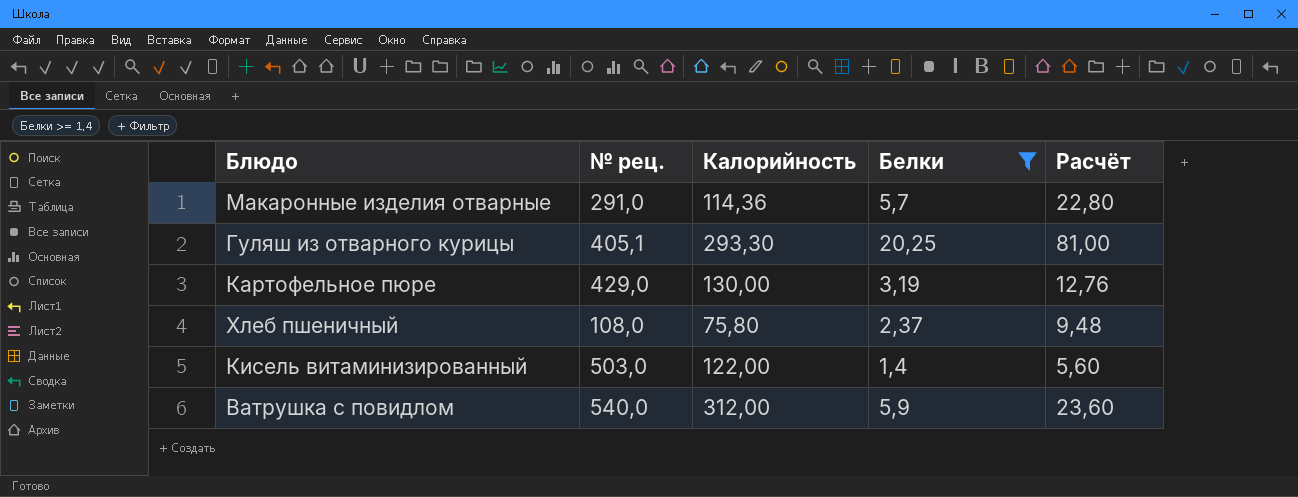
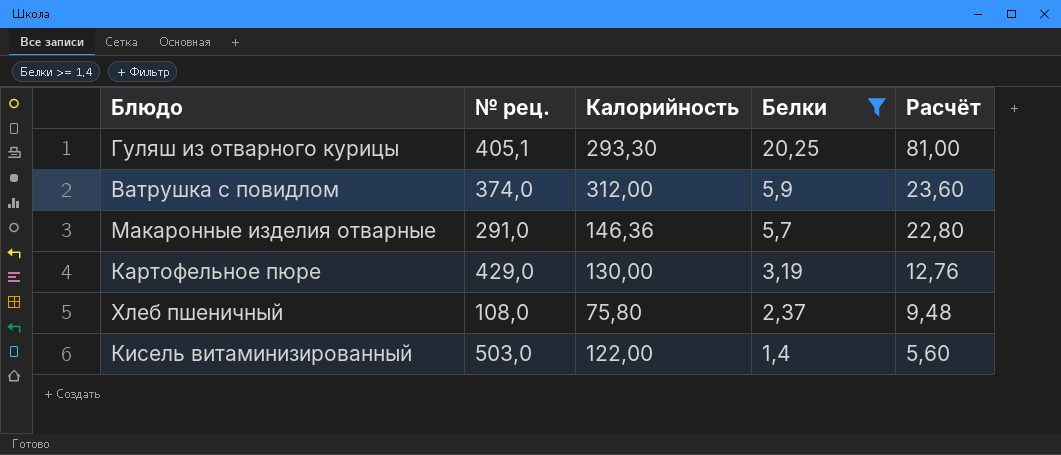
row order: none -> Белки descending
Ватрушка с повидлом | № рец.: 540,0 -> 374,0
Макаронные изделия отварные | Калорийность: 114,36 -> 146,36

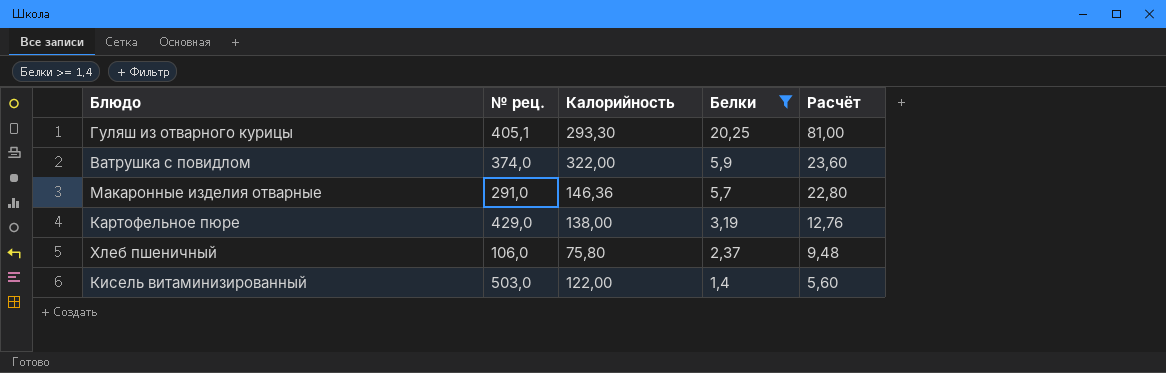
Ватрушка с повидлом | Калорийность: 312,00 -> 322,00
Картофельное пюре | Калорийность: 130,00 -> 138,00
Хлеб пшеничный | № рец.: 108,0 -> 106,0

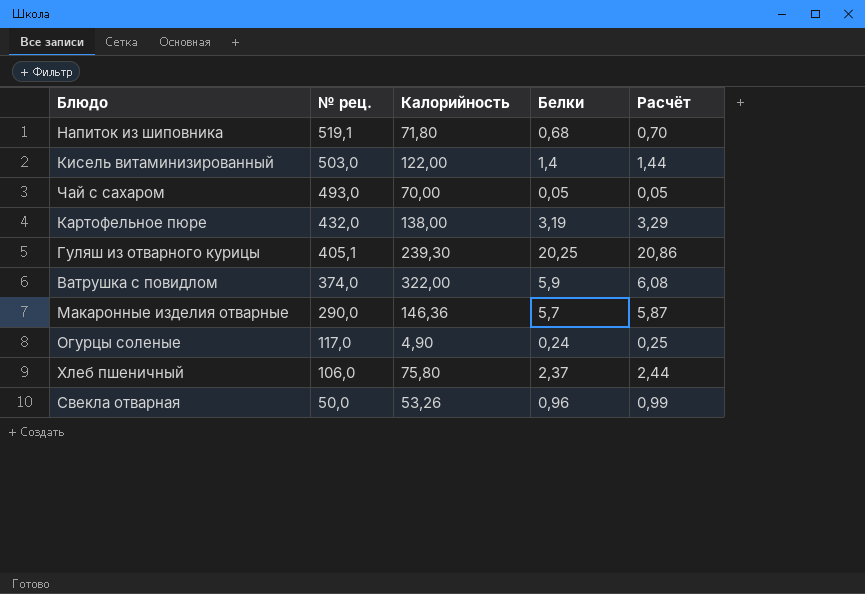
filter: Белки >= 1,4 -> none
row order: Белки descending -> № рец. descending
column Расчёт | formula: [Белки] * 4 -> [Белки] * 1,03
Картофельное пюре | № рец.: 429,0 -> 432,0
Гуляш из отварного курицы | Калорийность: 293,30 -> 239,30
Макаронные изделия отварные | № рец.: 291,0 -> 290,0

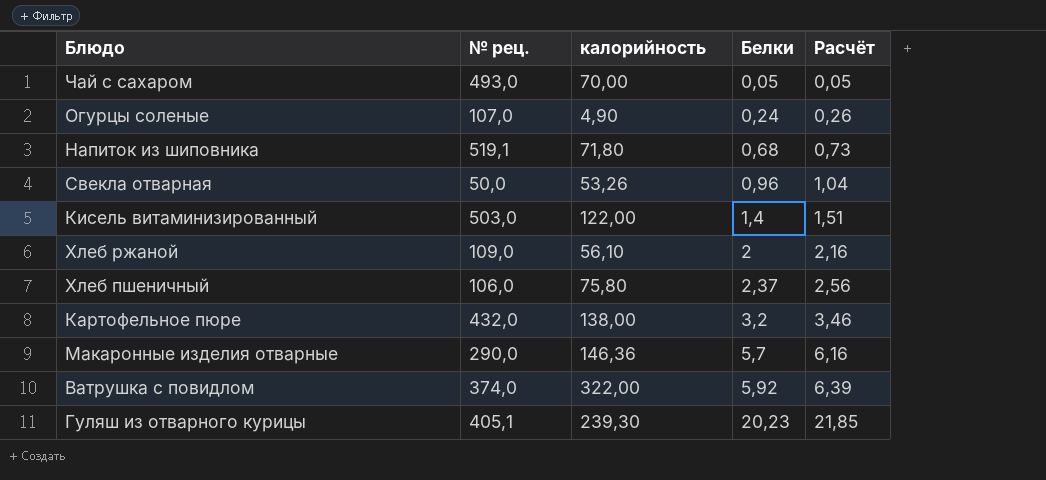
row order: № рец. descending -> Белки ascending
column name: Калорийность -> калорийность
column Расчёт | formula: [Белки] * 1,03 -> [Белки] * 1,08
Огурцы соленые | № рец.: 117,0 -> 107,0
row Хлеб ржаной: none -> 109,0 | 56,10 | 2 | 2,16
Картофельное пюре | Белки: 3,19 -> 3,2
Ватрушка с повидлом | Белки: 5,9 -> 5,92
Гуляш из отварного курицы | Белки: 20,25 -> 20,23

